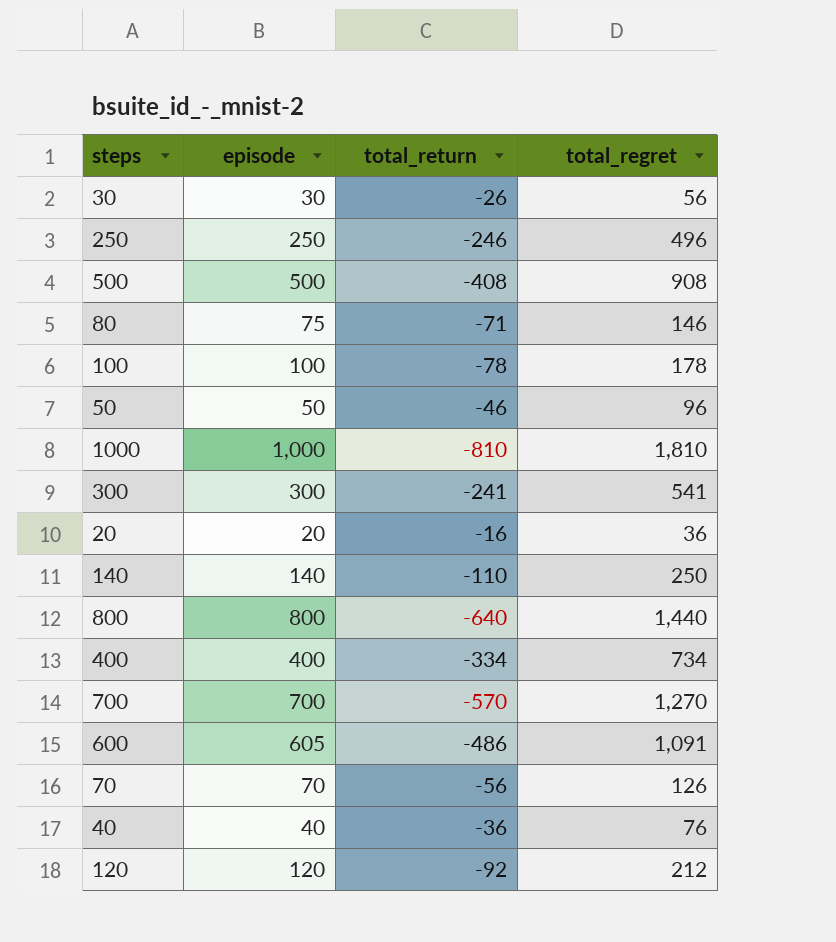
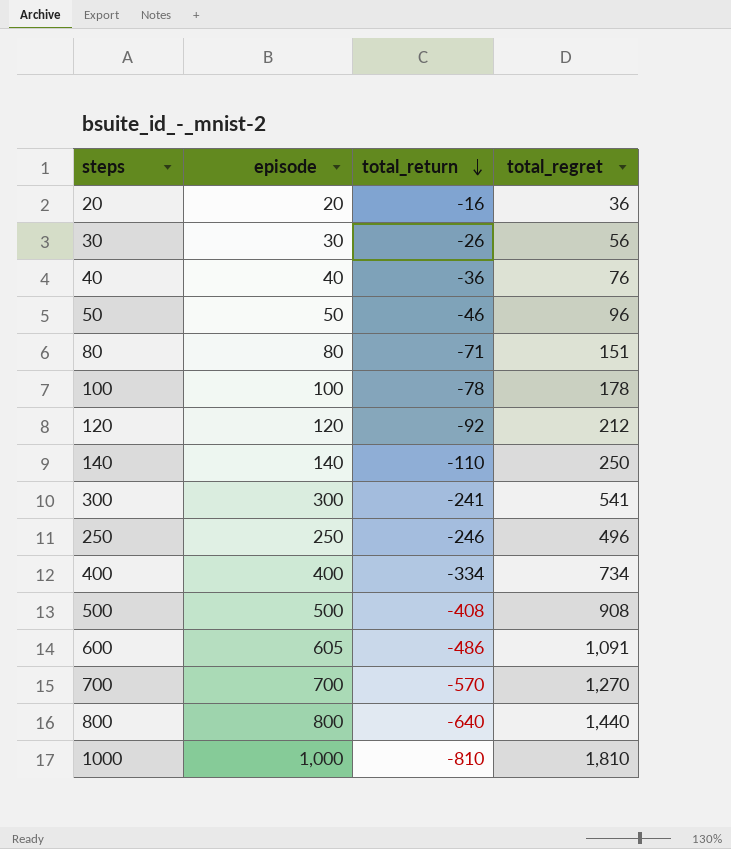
row order: none -> total_return descending
row 70: 70 | -56 | 126 -> none
80 | episode: 75 -> 80
80 | total_regret: 146 -> 151

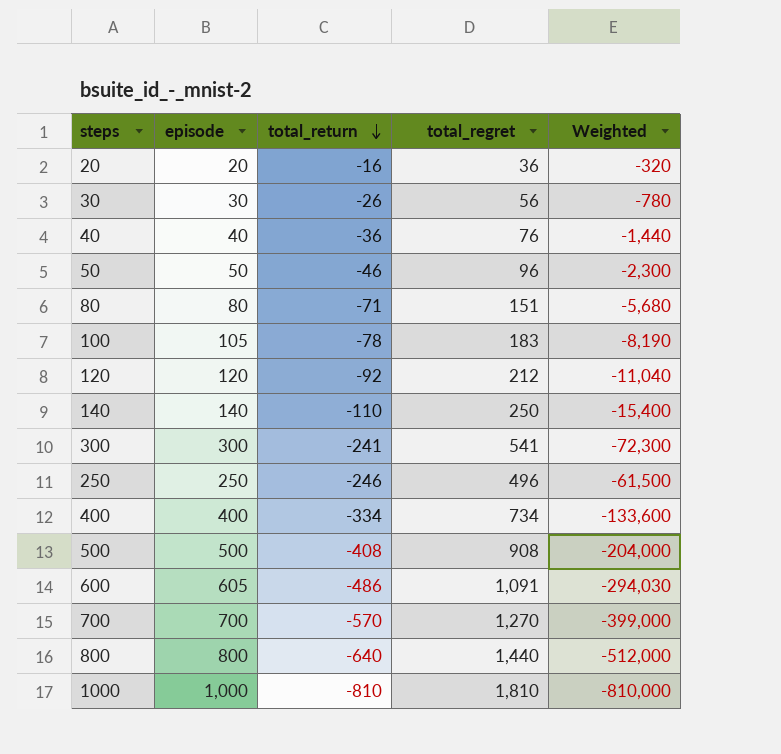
column Weighted | formula: none -> [episode] * [total_return]
100 | episode: 100 -> 105
100 | total_regret: 178 -> 183

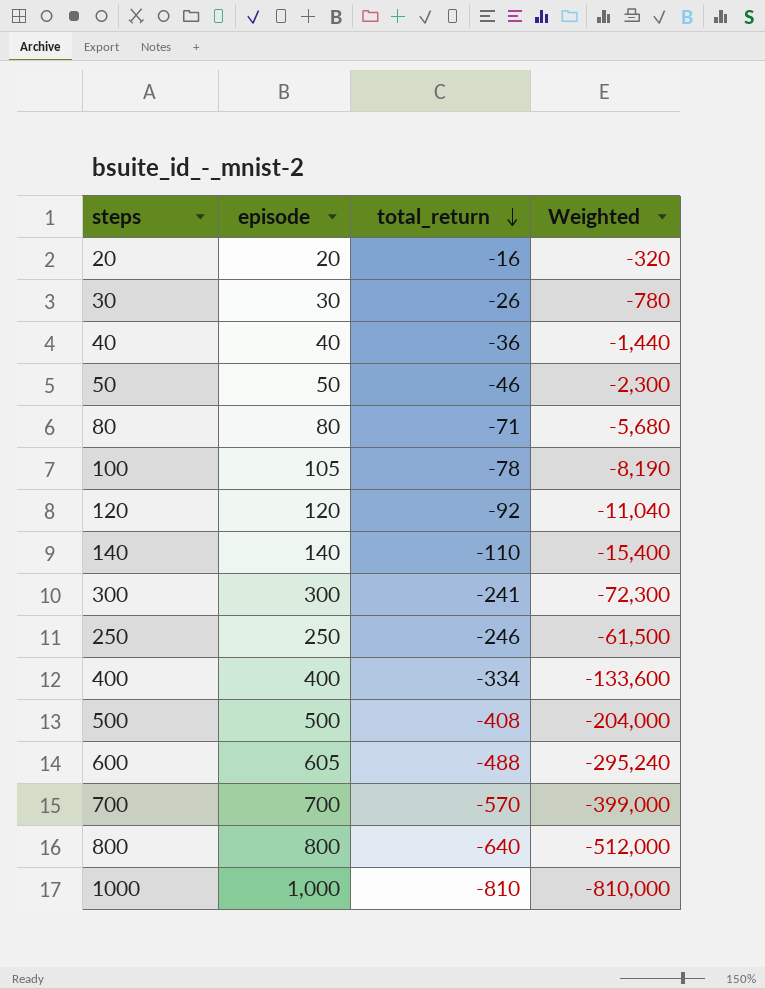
column total_regret | formula: [episode] - [total_return] -> none
600 | total_return: -486 -> -488
600 | Weighted: -294,030 -> -295,240

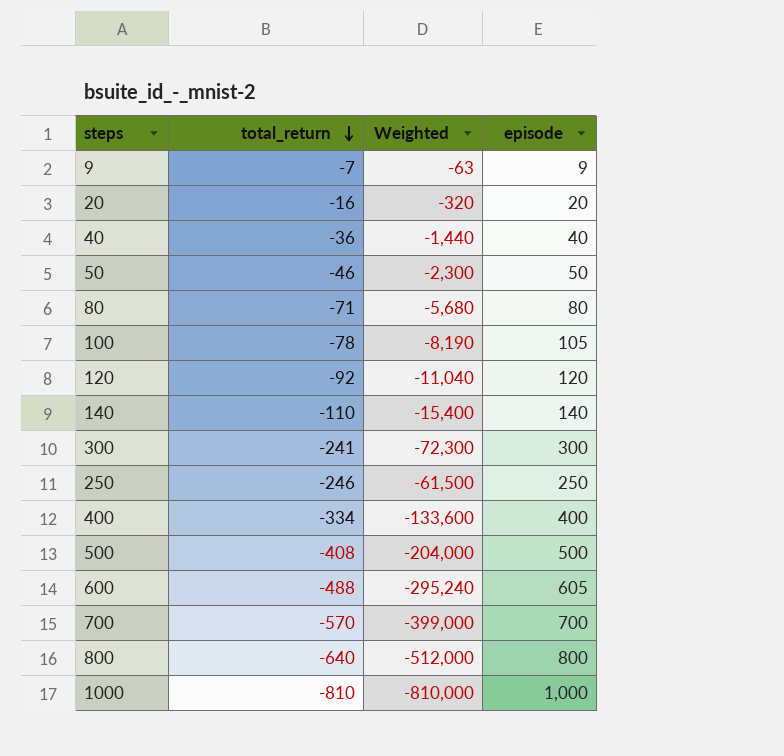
column episode | position: 2 -> 4
row 30: 30 | -26 | -780 -> none
row 9: none -> -7 | -63 | 9

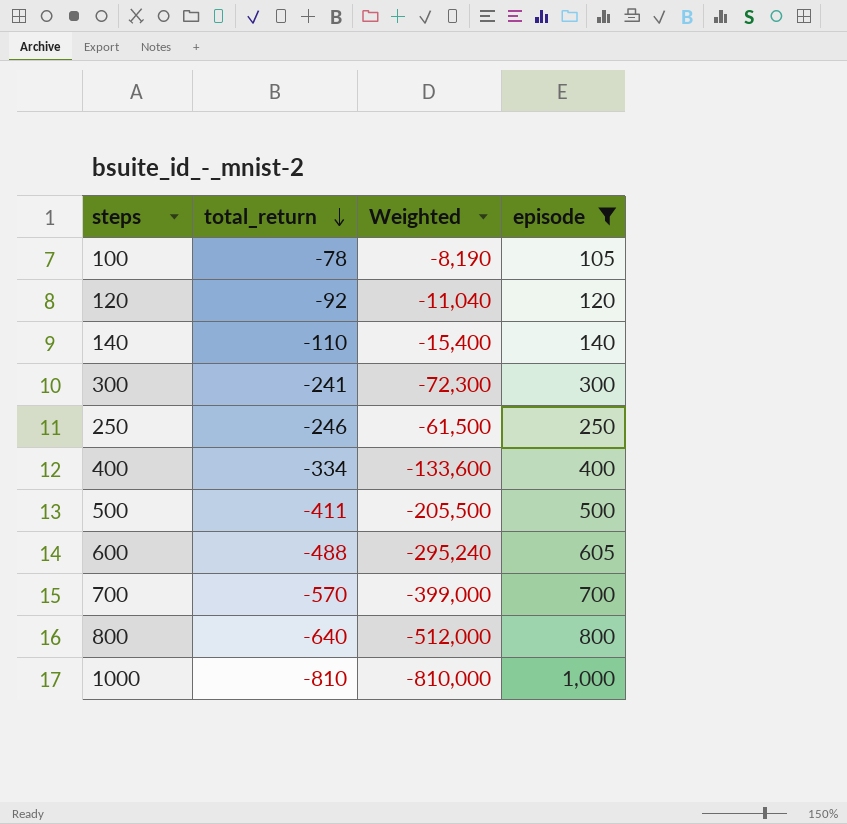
filter: none -> episode >= 105
500 | total_return: -408 -> -411
500 | Weighted: -204,000 -> -205,500

